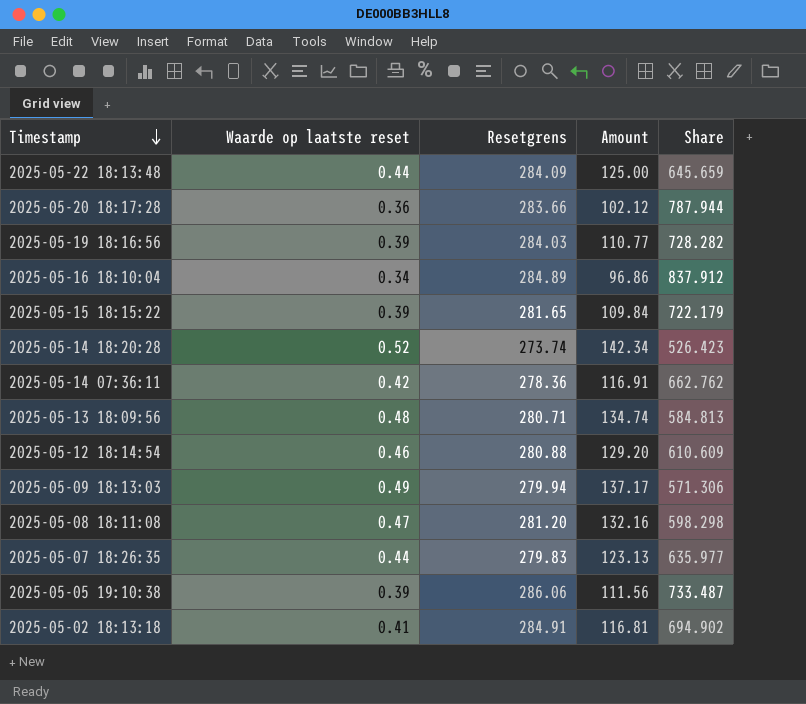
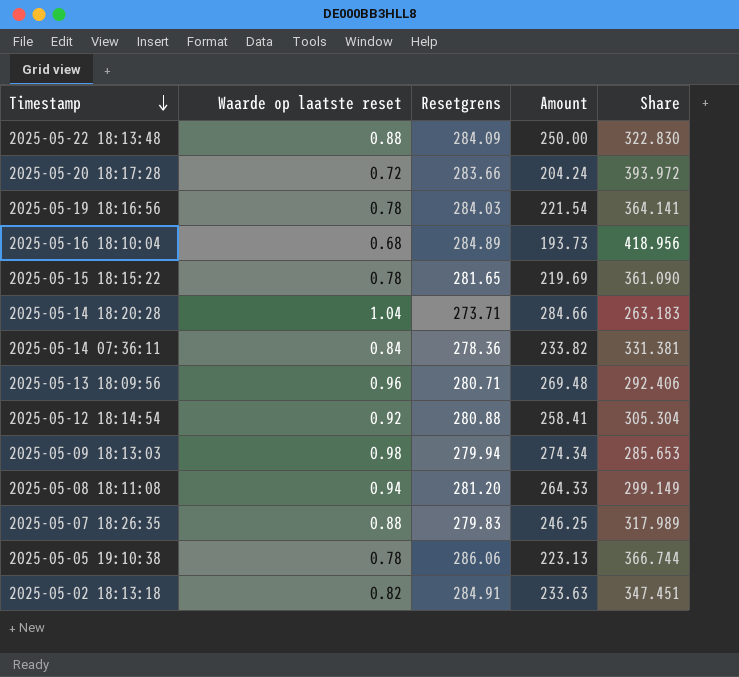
2025-05-22 18:13:48 | Waarde op laatste reset: 0.44 -> 0.88
2025-05-22 18:13:48 | Amount: 125.00 -> 250.00
2025-05-22 18:13:48 | Share: 645.659 -> 322.830
2025-05-20 18:17:28 | Waarde op laatste reset: 0.36 -> 0.72
2025-05-20 18:17:28 | Amount: 102.12 -> 204.24
2025-05-20 18:17:28 | Share: 787.944 -> 393.972
2025-05-19 18:16:56 | Waarde op laatste reset: 0.39 -> 0.78
2025-05-19 18:16:56 | Amount: 110.77 -> 221.54
2025-05-19 18:16:56 | Share: 728.282 -> 364.141
2025-05-16 18:10:04 | Waarde op laatste reset: 0.34 -> 0.68
2025-05-16 18:10:04 | Amount: 96.86 -> 193.73
2025-05-16 18:10:04 | Share: 837.912 -> 418.956
2025-05-15 18:15:22 | Waarde op laatste reset: 0.39 -> 0.78
2025-05-15 18:15:22 | Amount: 109.84 -> 219.69
2025-05-15 18:15:22 | Share: 722.179 -> 361.090
2025-05-14 18:20:28 | Waarde op laatste reset: 0.52 -> 1.04
2025-05-14 18:20:28 | Resetgrens: 273.74 -> 273.71
2025-05-14 18:20:28 | Amount: 142.34 -> 284.66
2025-05-14 18:20:28 | Share: 526.423 -> 263.183
2025-05-14 07:36:11 | Waarde op laatste reset: 0.42 -> 0.84
2025-05-14 07:36:11 | Amount: 116.91 -> 233.82
2025-05-14 07:36:11 | Share: 662.762 -> 331.381
2025-05-13 18:09:56 | Waarde op laatste reset: 0.48 -> 0.96
2025-05-13 18:09:56 | Amount: 134.74 -> 269.48
2025-05-13 18:09:56 | Share: 584.813 -> 292.406
2025-05-12 18:14:54 | Waarde op laatste reset: 0.46 -> 0.92
2025-05-12 18:14:54 | Amount: 129.20 -> 258.41
2025-05-12 18:14:54 | Share: 610.609 -> 305.304
2025-05-09 18:13:03 | Waarde op laatste reset: 0.49 -> 0.98
2025-05-09 18:13:03 | Amount: 137.17 -> 274.34
2025-05-09 18:13:03 | Share: 571.306 -> 285.653
2025-05-08 18:11:08 | Waarde op laatste reset: 0.47 -> 0.94
2025-05-08 18:11:08 | Amount: 132.16 -> 264.33
2025-05-08 18:11:08 | Share: 598.298 -> 299.149
2025-05-07 18:26:35 | Waarde op laatste reset: 0.44 -> 0.88
2025-05-07 18:26:35 | Amount: 123.13 -> 246.25
2025-05-07 18:26:35 | Share: 635.977 -> 317.989
2025-05-05 19:10:38 | Waarde op laatste reset: 0.39 -> 0.78
2025-05-05 19:10:38 | Amount: 111.56 -> 223.13
2025-05-05 19:10:38 | Share: 733.487 -> 366.744
2025-05-02 18:13:18 | Waarde op laatste reset: 0.41 -> 0.82
2025-05-02 18:13:18 | Amount: 116.81 -> 233.63
2025-05-02 18:13:18 | Share: 694.902 -> 347.451

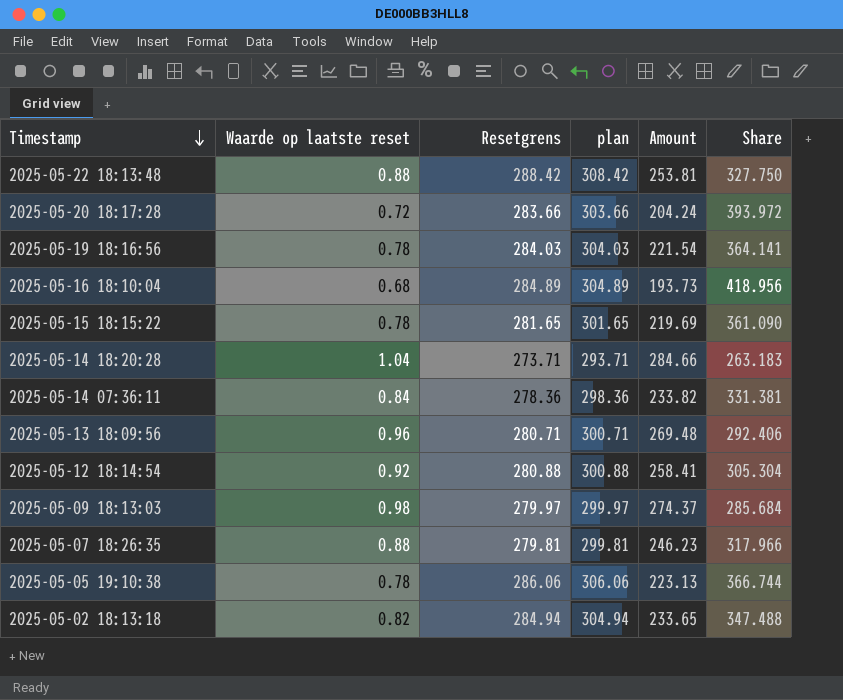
column plan | formula: none -> [Resetgrens] + 20
row 2025-05-08 18:11:08: 0.94 | 281.20 | 264.33 | 299.149 -> none
2025-05-22 18:13:48 | Resetgrens: 284.09 -> 288.42
2025-05-22 18:13:48 | Amount: 250.00 -> 253.81
2025-05-22 18:13:48 | Share: 322.830 -> 327.750
2025-05-09 18:13:03 | Resetgrens: 279.94 -> 279.97
2025-05-09 18:13:03 | Amount: 274.34 -> 274.37
2025-05-09 18:13:03 | Share: 285.653 -> 285.684
2025-05-07 18:26:35 | Resetgrens: 279.83 -> 279.81
2025-05-07 18:26:35 | Amount: 246.25 -> 246.23
2025-05-07 18:26:35 | Share: 317.989 -> 317.966
2025-05-02 18:13:18 | Resetgrens: 284.91 -> 284.94
2025-05-02 18:13:18 | Amount: 233.63 -> 233.65
2025-05-02 18:13:18 | Share: 347.451 -> 347.488

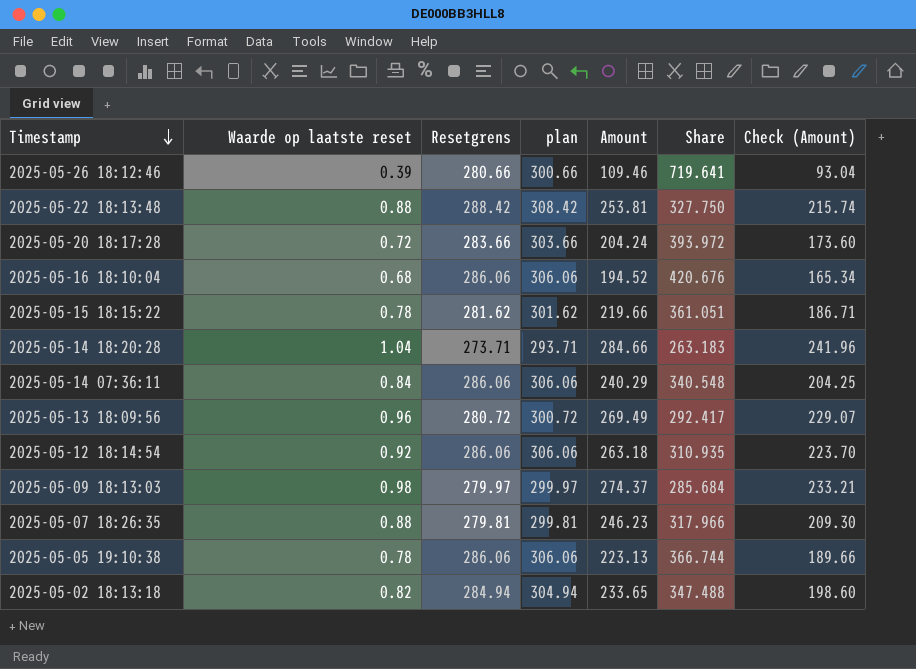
column Check (Amount) | formula: none -> [Amount] * 0.85
row 2025-05-19 18:16:56: 0.78 | 284.03 | 304.03 | 221.54 | 364.141 -> none
row 2025-05-26 18:12:46: none -> 0.39 | 280.66 | 300.66 | 109.46 | 719.641 | 93.04
2025-05-16 18:10:04 | Resetgrens: 284.89 -> 286.06
2025-05-16 18:10:04 | plan: 304.89 -> 306.06
2025-05-16 18:10:04 | Amount: 193.73 -> 194.52
2025-05-16 18:10:04 | Share: 418.956 -> 420.676
2025-05-15 18:15:22 | Resetgrens: 281.65 -> 281.62
2025-05-15 18:15:22 | plan: 301.65 -> 301.62
2025-05-15 18:15:22 | Amount: 219.69 -> 219.66
2025-05-15 18:15:22 | Share: 361.090 -> 361.051
2025-05-14 07:36:11 | Resetgrens: 278.36 -> 286.06
2025-05-14 07:36:11 | plan: 298.36 -> 306.06
2025-05-14 07:36:11 | Amount: 233.82 -> 240.29
2025-05-14 07:36:11 | Share: 331.381 -> 340.548
2025-05-13 18:09:56 | Resetgrens: 280.71 -> 280.72
2025-05-13 18:09:56 | plan: 300.71 -> 300.72
2025-05-13 18:09:56 | Amount: 269.48 -> 269.49
2025-05-13 18:09:56 | Share: 292.406 -> 292.417
2025-05-12 18:14:54 | Resetgrens: 280.88 -> 286.06
2025-05-12 18:14:54 | plan: 300.88 -> 306.06
2025-05-12 18:14:54 | Amount: 258.41 -> 263.18
2025-05-12 18:14:54 | Share: 305.304 -> 310.935

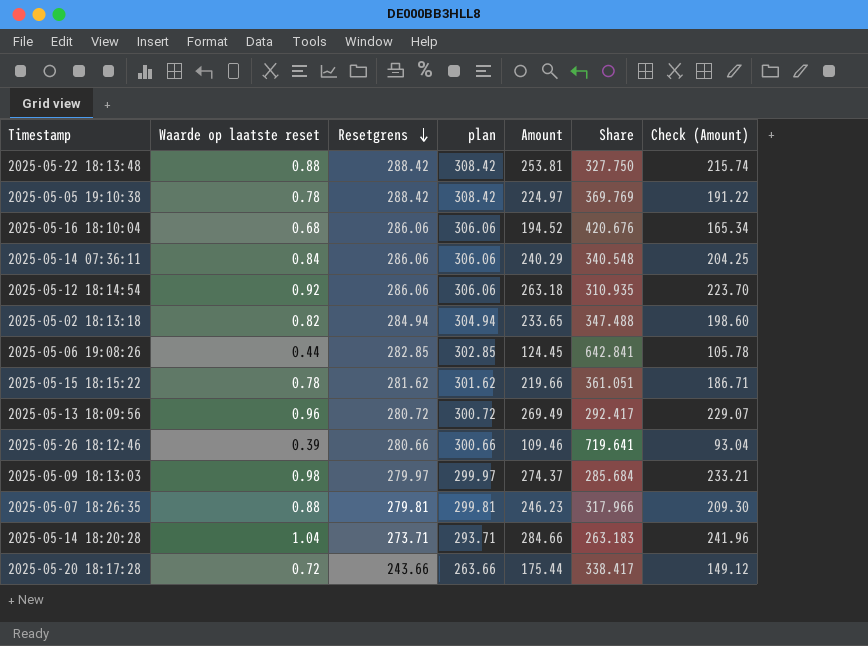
row order: Timestamp descending -> Resetgrens descending
2025-05-05 19:10:38 | Resetgrens: 286.06 -> 288.42
2025-05-05 19:10:38 | plan: 306.06 -> 308.42
2025-05-05 19:10:38 | Amount: 223.13 -> 224.97
2025-05-05 19:10:38 | Share: 366.744 -> 369.769
2025-05-05 19:10:38 | Check (Amount): 189.66 -> 191.22
row 2025-05-06 19:08:26: none -> 0.44 | 282.85 | 302.85 | 124.45 | 642.841 | 105.78
2025-05-20 18:17:28 | Resetgrens: 283.66 -> 243.66
2025-05-20 18:17:28 | plan: 303.66 -> 263.66
2025-05-20 18:17:28 | Amount: 204.24 -> 175.44
2025-05-20 18:17:28 | Share: 393.972 -> 338.417
2025-05-20 18:17:28 | Check (Amount): 173.60 -> 149.12

